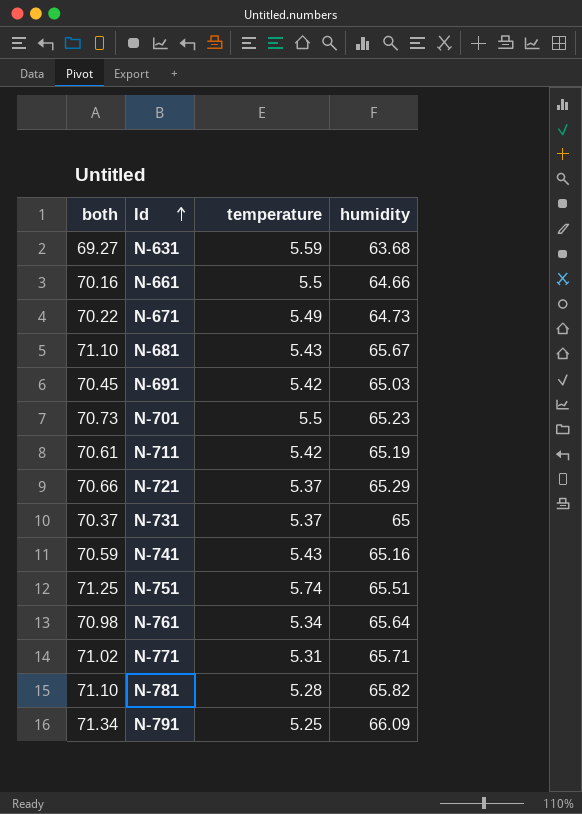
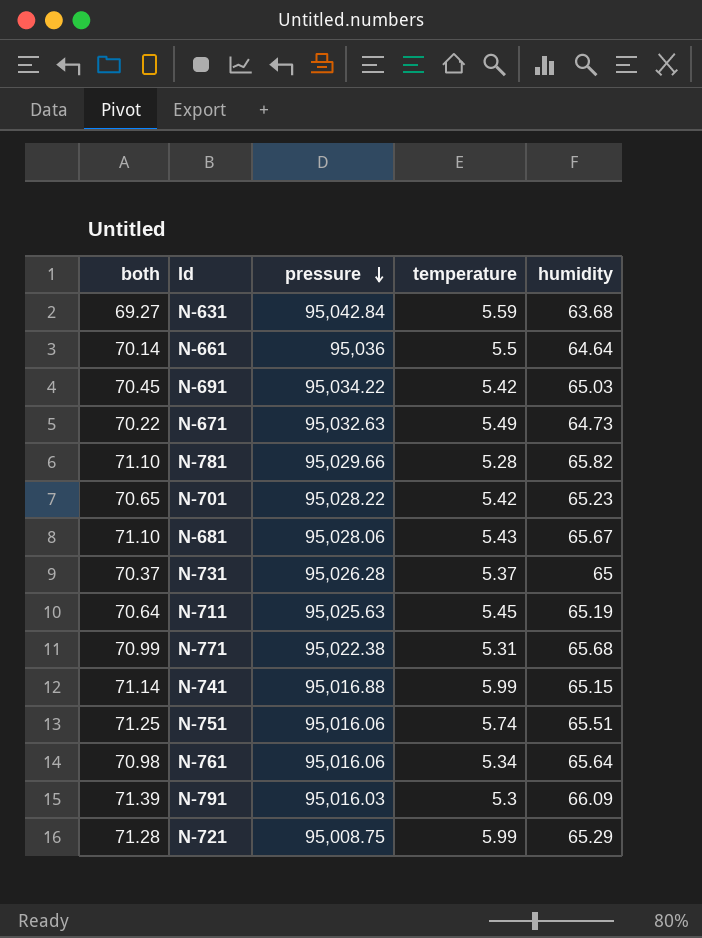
row order: Id ascending -> pressure descending
column pressure | position: none -> 3
N-661 | both: 70.16 -> 70.14
N-661 | humidity: 64.66 -> 64.64
N-701 | both: 70.73 -> 70.65
N-701 | temperature: 5.5 -> 5.42
N-711 | both: 70.61 -> 70.64
N-711 | temperature: 5.42 -> 5.45
N-771 | both: 71.02 -> 70.99
N-771 | humidity: 65.71 -> 65.68
N-741 | both: 70.59 -> 71.14
N-741 | temperature: 5.43 -> 5.99
N-741 | humidity: 65.16 -> 65.15
N-791 | both: 71.34 -> 71.39
N-791 | temperature: 5.25 -> 5.3
N-721 | both: 70.66 -> 71.28
N-721 | temperature: 5.37 -> 5.99

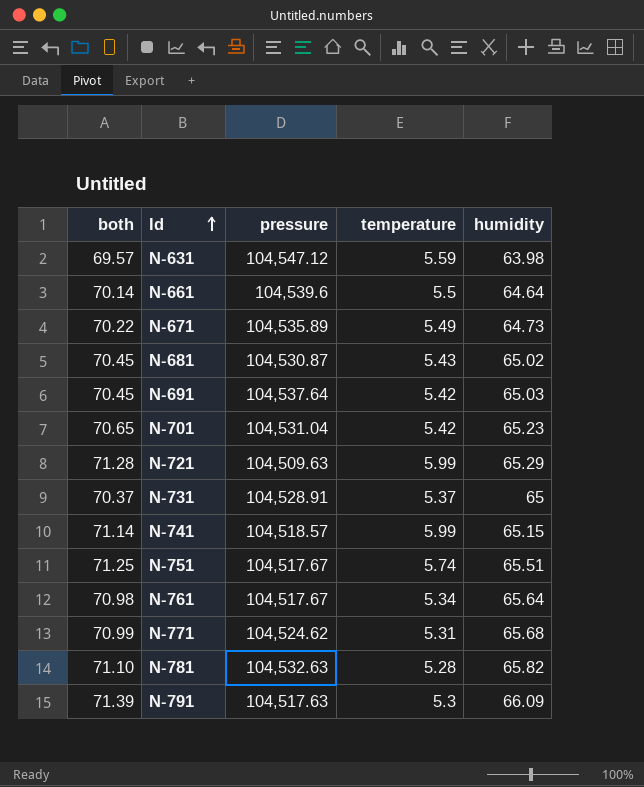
row order: pressure descending -> Id ascending
row N-711: 70.64 | 95,025.63 | 5.45 | 65.19 -> none
N-631 | both: 69.27 -> 69.57
N-631 | pressure: 95,042.84 -> 104,547.12
N-631 | humidity: 63.68 -> 63.98
N-661 | pressure: 95,036 -> 104,539.6
N-671 | pressure: 95,032.63 -> 104,535.89
N-681 | both: 71.10 -> 70.45
N-681 | pressure: 95,028.06 -> 104,530.87
N-681 | humidity: 65.67 -> 65.02
N-691 | pressure: 95,034.22 -> 104,537.64
N-701 | pressure: 95,028.22 -> 104,531.04
N-721 | pressure: 95,008.75 -> 104,509.63
N-731 | pressure: 95,026.28 -> 104,528.91
N-741 | pressure: 95,016.88 -> 104,518.57
N-751 | pressure: 95,016.06 -> 104,517.67
N-761 | pressure: 95,016.06 -> 104,517.67
N-771 | pressure: 95,022.38 -> 104,524.62
N-781 | pressure: 95,029.66 -> 104,532.63
N-791 | pressure: 95,016.03 -> 104,517.63

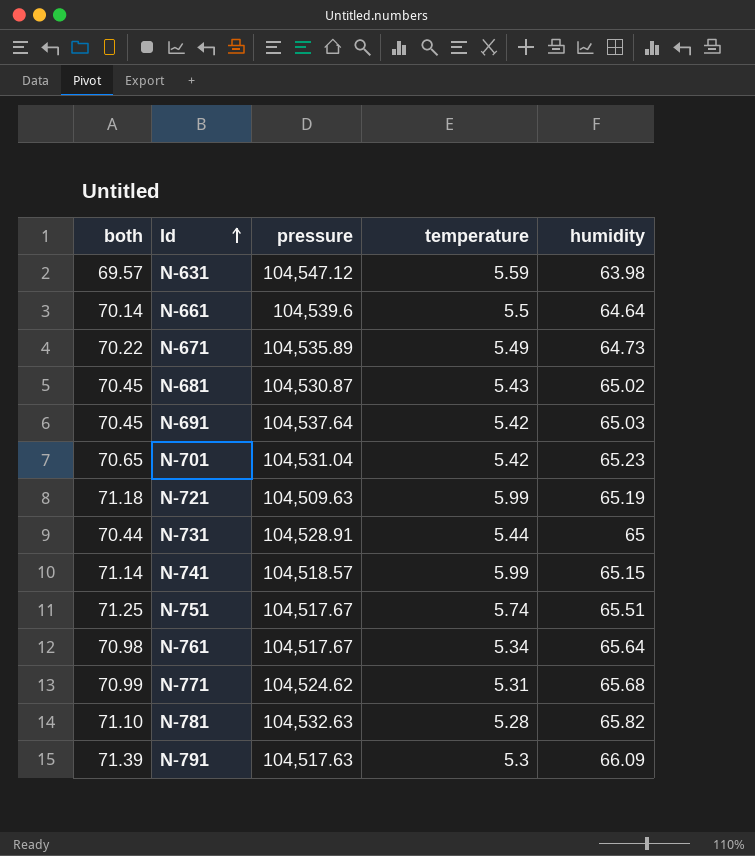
N-721 | both: 71.28 -> 71.18
N-721 | humidity: 65.29 -> 65.19
N-731 | both: 70.37 -> 70.44
N-731 | temperature: 5.37 -> 5.44

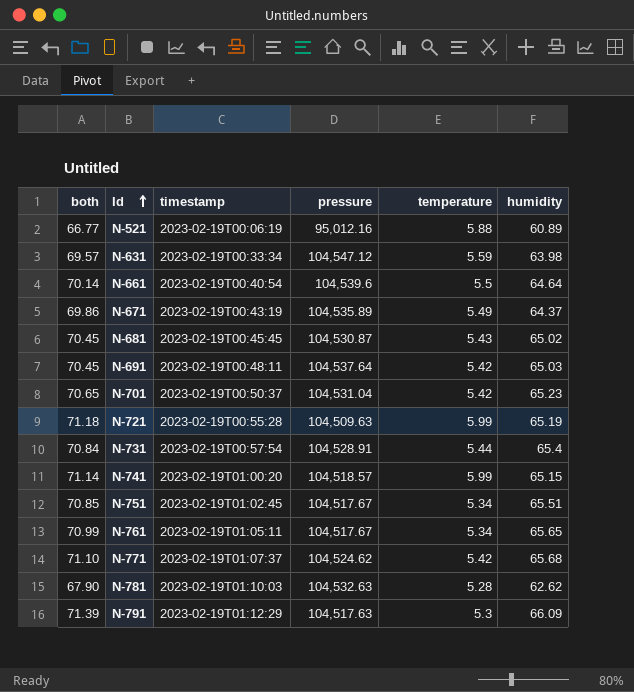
column timestamp | position: none -> 3
row N-521: none -> 66.77 | 2023-02-19T00:06:19 | 95,012.16 | 5.88 | 60.89
N-671 | both: 70.22 -> 69.86
N-671 | humidity: 64.73 -> 64.37
N-731 | both: 70.44 -> 70.84
N-731 | humidity: 65 -> 65.4
N-751 | both: 71.25 -> 70.85
N-751 | temperature: 5.74 -> 5.34
N-761 | both: 70.98 -> 70.99
N-761 | humidity: 65.64 -> 65.65
N-771 | both: 70.99 -> 71.10
N-771 | temperature: 5.31 -> 5.42
N-781 | both: 71.10 -> 67.90
N-781 | humidity: 65.82 -> 62.62

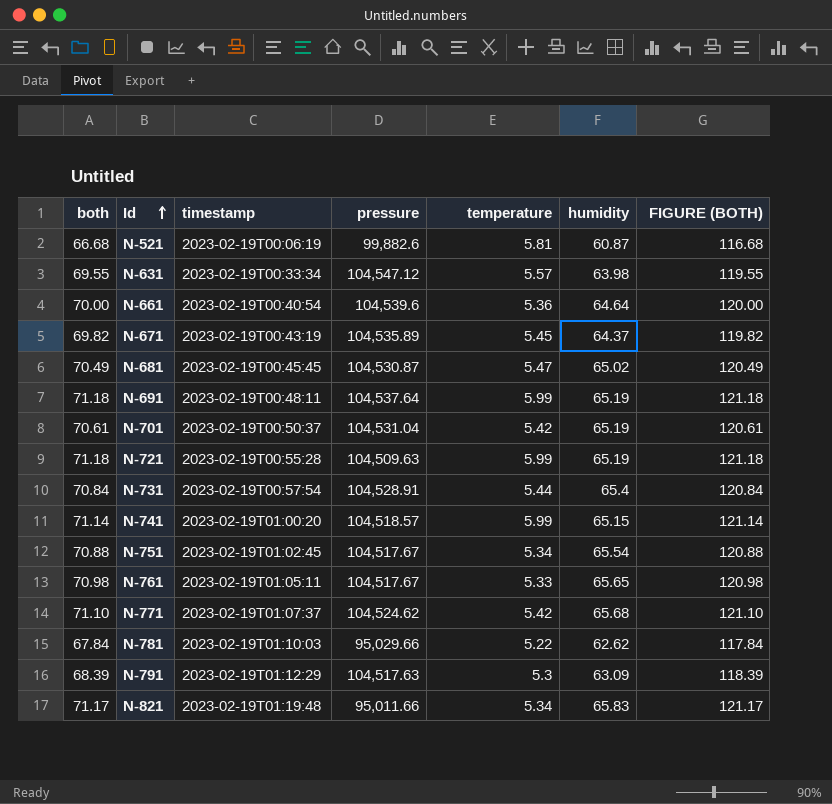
column FIGURE (BOTH) | formula: none -> [both] + 50
N-521 | both: 66.77 -> 66.68
N-521 | pressure: 95,012.16 -> 99,882.6
N-521 | temperature: 5.88 -> 5.81
N-521 | humidity: 60.89 -> 60.87
N-631 | both: 69.57 -> 69.55
N-631 | temperature: 5.59 -> 5.57
N-661 | both: 70.14 -> 70.00
N-661 | temperature: 5.5 -> 5.36
N-671 | both: 69.86 -> 69.82
N-671 | temperature: 5.49 -> 5.45
N-681 | both: 70.45 -> 70.49
N-681 | temperature: 5.43 -> 5.47
N-691 | both: 70.45 -> 71.18
N-691 | temperature: 5.42 -> 5.99
N-691 | humidity: 65.03 -> 65.19
N-701 | both: 70.65 -> 70.61
N-701 | humidity: 65.23 -> 65.19
N-751 | both: 70.85 -> 70.88
N-751 | humidity: 65.51 -> 65.54
N-761 | both: 70.99 -> 70.98
N-761 | temperature: 5.34 -> 5.33
N-781 | both: 67.90 -> 67.84
N-781 | pressure: 104,532.63 -> 95,029.66
N-781 | temperature: 5.28 -> 5.22
N-791 | both: 71.39 -> 68.39
N-791 | humidity: 66.09 -> 63.09
row N-821: none -> 71.17 | 2023-02-19T01:19:48 | 95,011.66 | 5.34 | 65.83 | 121.17

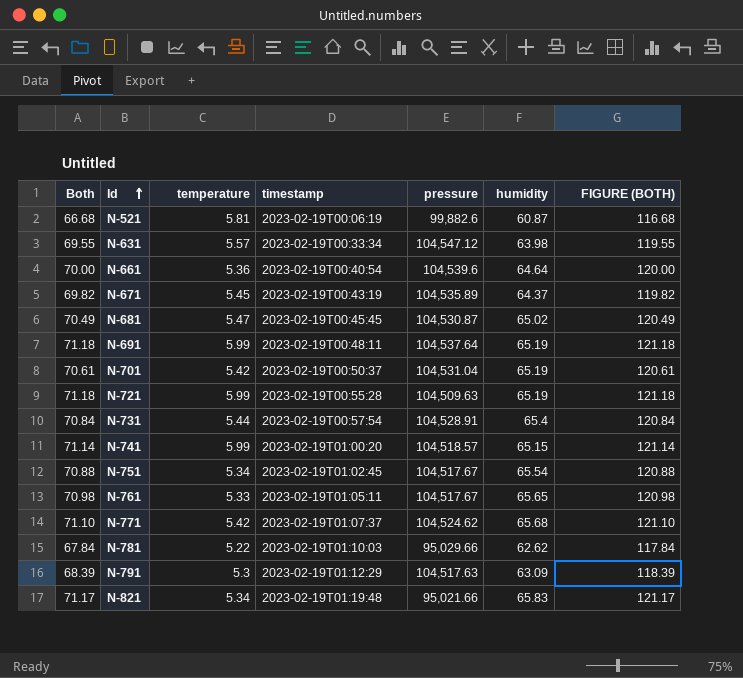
column name: both -> Both
column temperature | position: 5 -> 3
N-821 | pressure: 95,011.66 -> 95,021.66

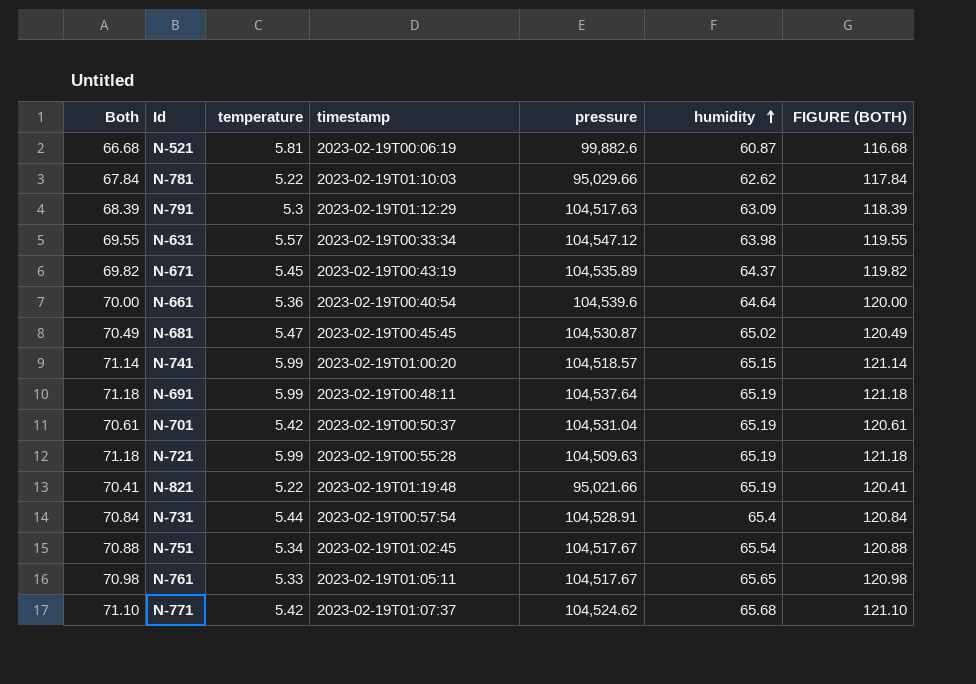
row order: Id ascending -> humidity ascending
N-821 | Both: 71.17 -> 70.41
N-821 | temperature: 5.34 -> 5.22
N-821 | humidity: 65.83 -> 65.19
N-821 | FIGURE (BOTH): 121.17 -> 120.41

